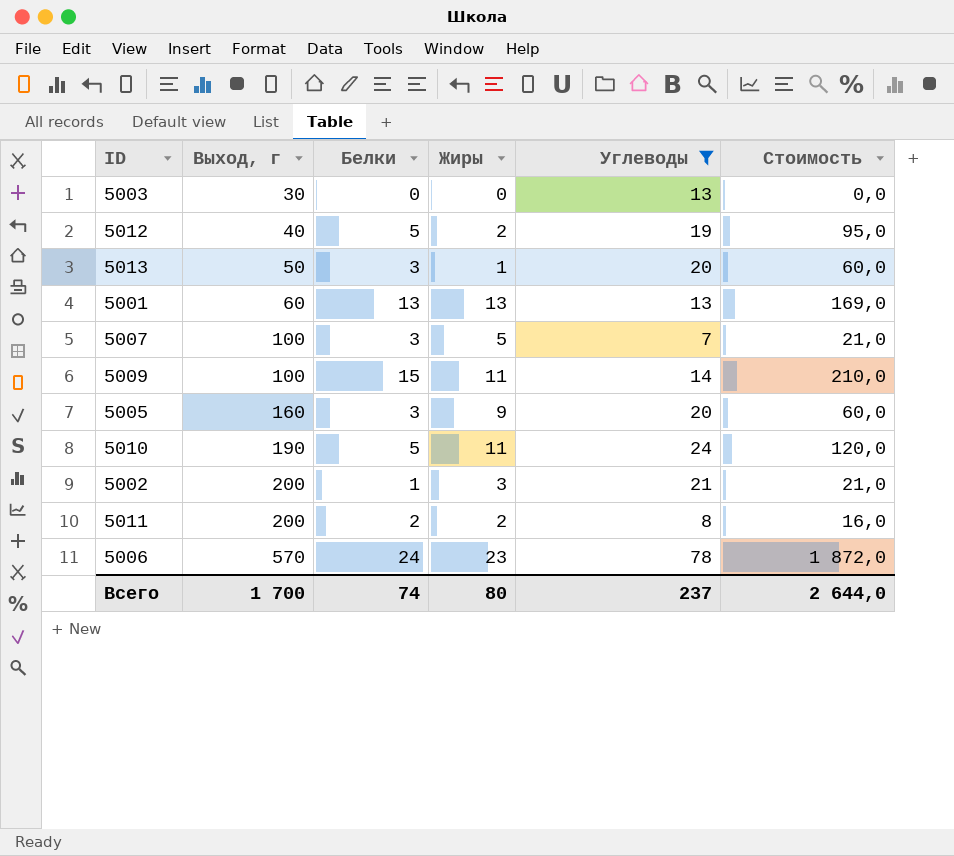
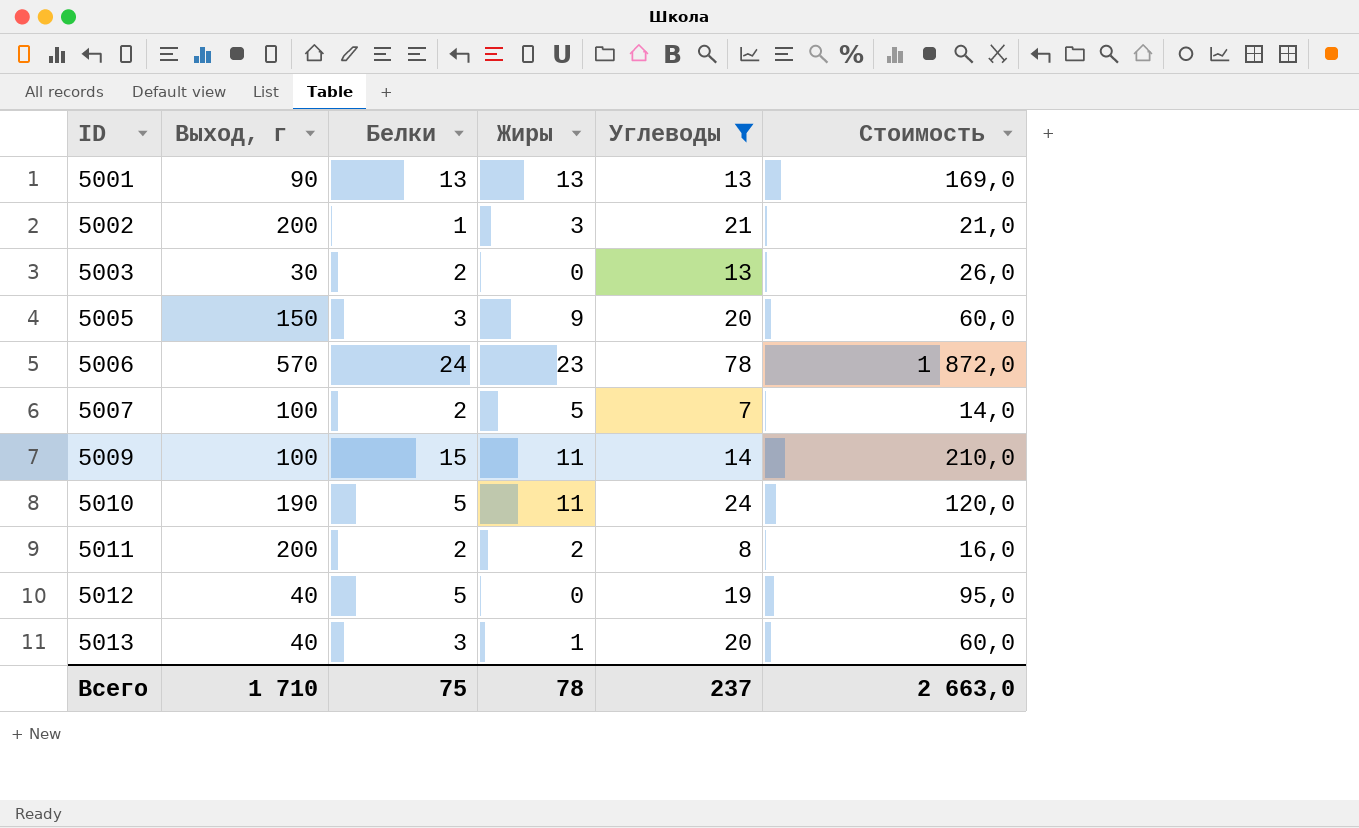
row order: Выход, г ascending -> ID ascending
5001 | Выход, г: 60 -> 90
5003 | Белки: 0 -> 2
5003 | Стоимость: 0,0 -> 26,0
5005 | Выход, г: 160 -> 150
5007 | Белки: 3 -> 2
5007 | Стоимость: 21,0 -> 14,0
5012 | Жиры: 2 -> 0
5013 | Выход, г: 50 -> 40
Всего | Выход, г: 1 700 -> 1 710
Всего | Белки: 74 -> 75
Всего | Жиры: 80 -> 78
Всего | Стоимость: 2 644,0 -> 2 663,0

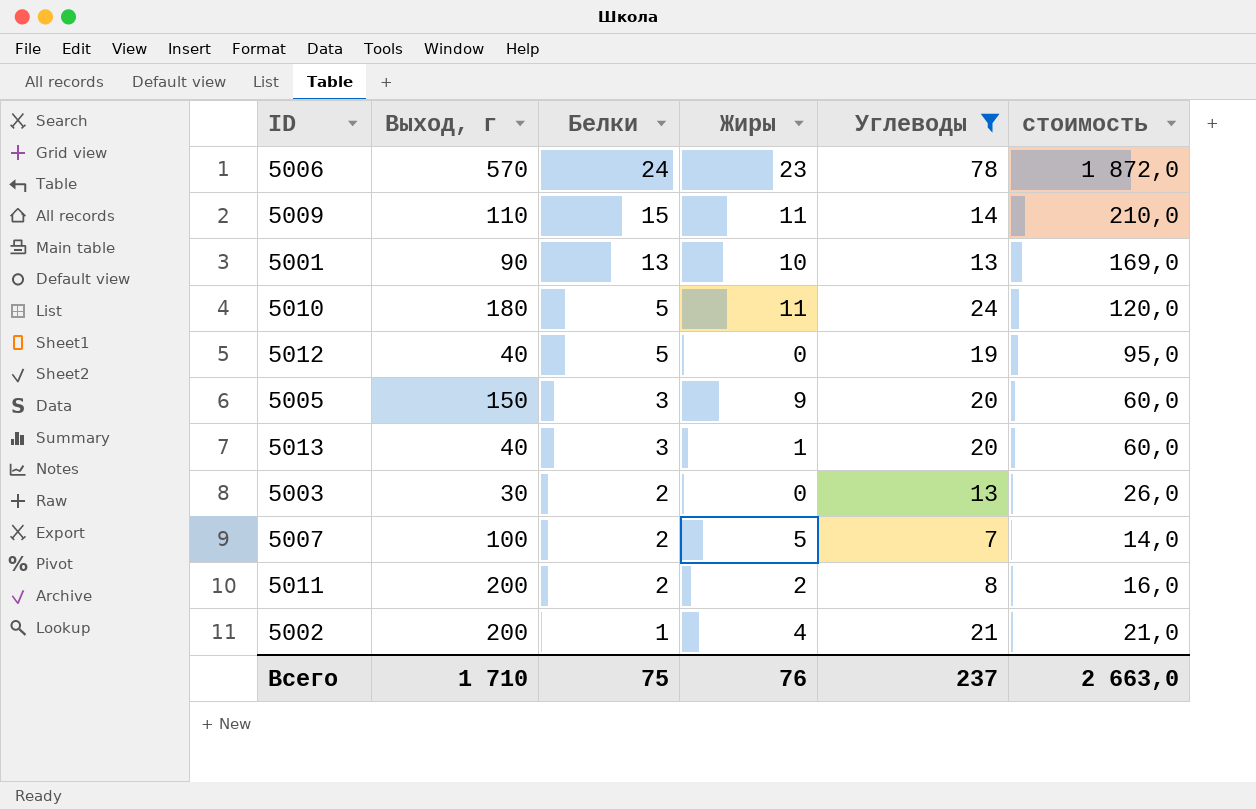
row order: ID ascending -> Белки descending
column name: Стоимость -> стоимость
5009 | Выход, г: 100 -> 110
5001 | Жиры: 13 -> 10
5010 | Выход, г: 190 -> 180
5002 | Жиры: 3 -> 4
Всего | Жиры: 78 -> 76

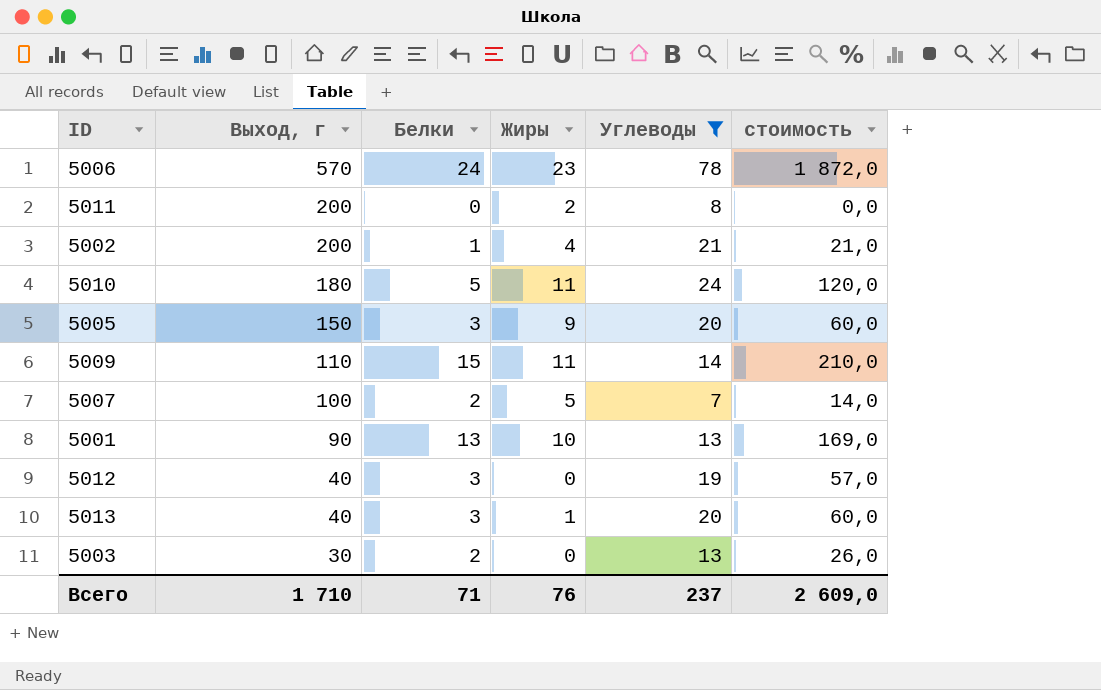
row order: Белки descending -> Выход, г descending
5011 | Белки: 2 -> 0
5011 | стоимость: 16,0 -> 0,0
5012 | Белки: 5 -> 3
5012 | стоимость: 95,0 -> 57,0
Всего | Белки: 75 -> 71
Всего | стоимость: 2 663,0 -> 2 609,0

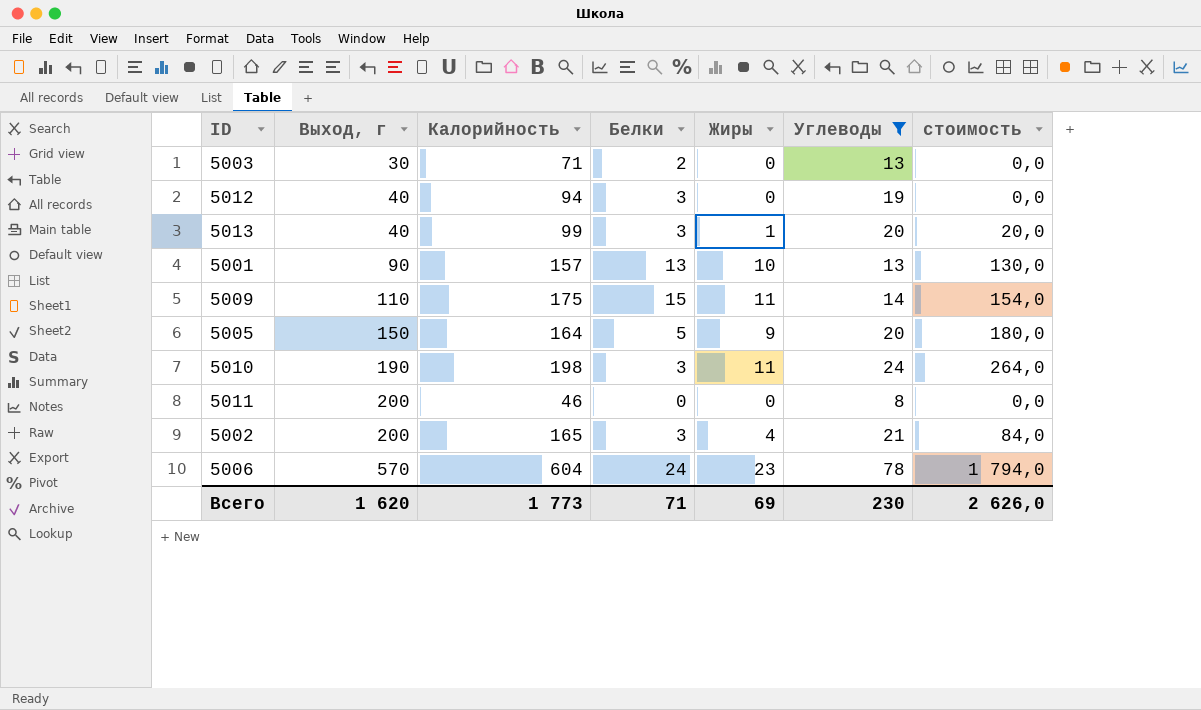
row order: Выход, г descending -> Выход, г ascending
column Калорийность | position: none -> 3
column стоимость | formula: [Белки] * [Углеводы] -> [Жиры] * [Углеводы]
row 5007: 100 | 2 | 5 | 7 | 14,0 -> none
5005 | Белки: 3 -> 5
5010 | Выход, г: 180 -> 190
5010 | Белки: 5 -> 3
5011 | Жиры: 2 -> 0
5002 | Белки: 1 -> 3
Всего | Выход, г: 1 710 -> 1 620
Всего | Жиры: 76 -> 69
Всего | Углеводы: 237 -> 230
Всего | стоимость: 2 609,0 -> 2 626,0

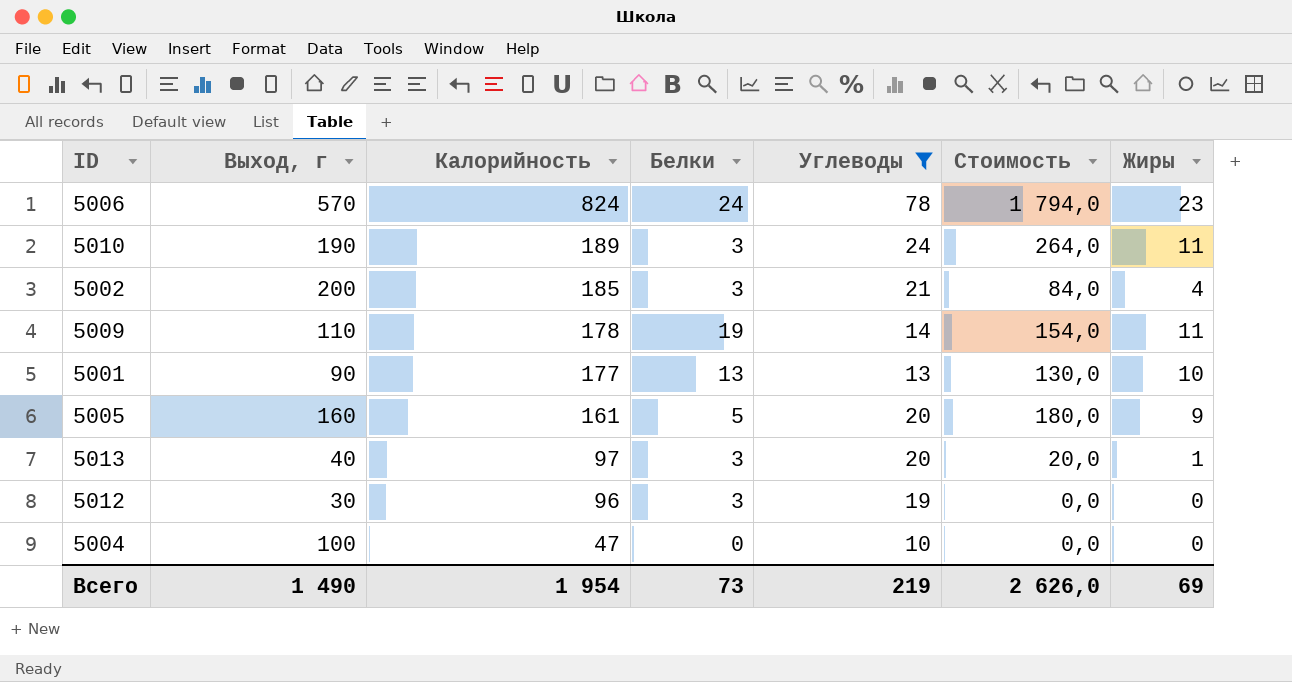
row order: Выход, г ascending -> Калорийность descending
column name: стоимость -> Стоимость
column Жиры | position: 5 -> 7
row 5003: 30 | 71 | 2 | 0 | 13 | 0,0 -> none
row 5011: 200 | 46 | 0 | 0 | 8 | 0,0 -> none
5006 | Калорийность: 604 -> 824
5010 | Калорийность: 198 -> 189
5002 | Калорийность: 165 -> 185
5009 | Калорийность: 175 -> 178
5009 | Белки: 15 -> 19
5001 | Калорийность: 157 -> 177
5005 | Выход, г: 150 -> 160
5005 | Калорийность: 164 -> 161
5013 | Калорийность: 99 -> 97
5012 | Выход, г: 40 -> 30
5012 | Калорийность: 94 -> 96
row 5004: none -> 100 | 47 | 0 | 10 | 0,0 | 0
Всего | Выход, г: 1 620 -> 1 490
Всего | Калорийность: 1 773 -> 1 954
Всего | Белки: 71 -> 73
Всего | Углеводы: 230 -> 219

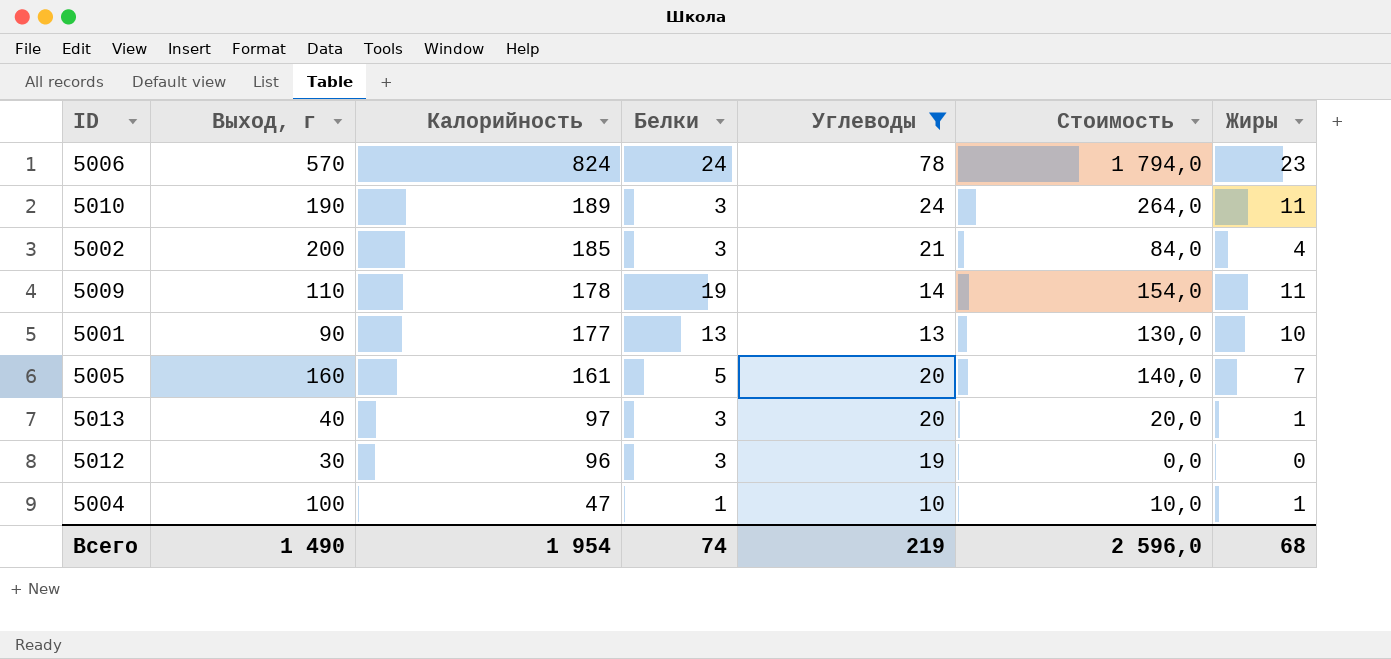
5005 | Стоимость: 180,0 -> 140,0
5005 | Жиры: 9 -> 7
5004 | Белки: 0 -> 1
5004 | Стоимость: 0,0 -> 10,0
5004 | Жиры: 0 -> 1
Всего | Белки: 73 -> 74
Всего | Стоимость: 2 626,0 -> 2 596,0
Всего | Жиры: 69 -> 68

